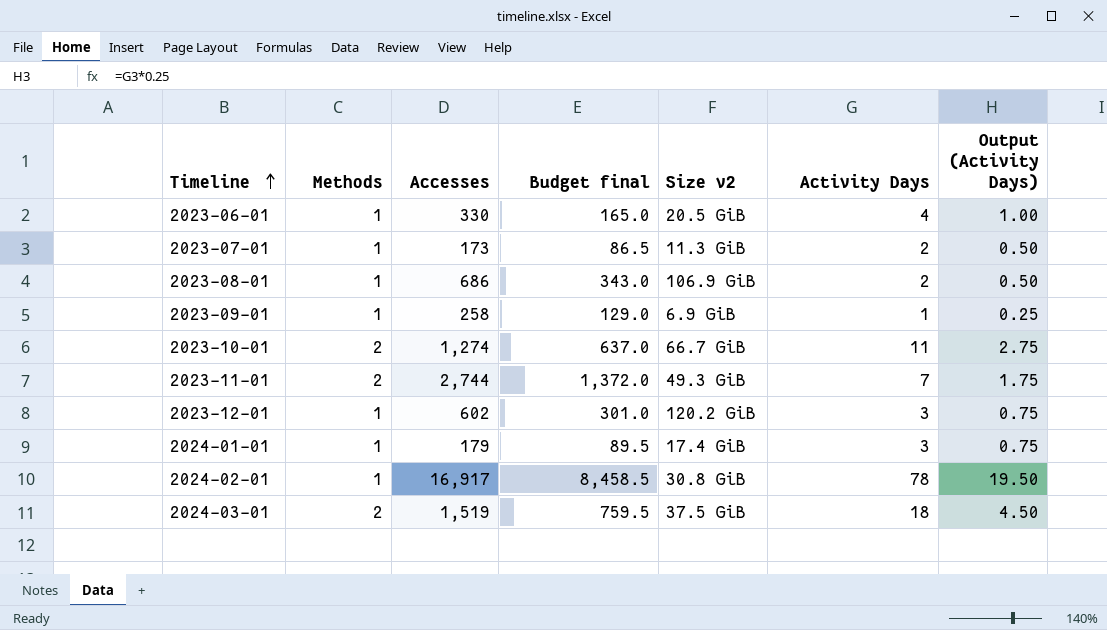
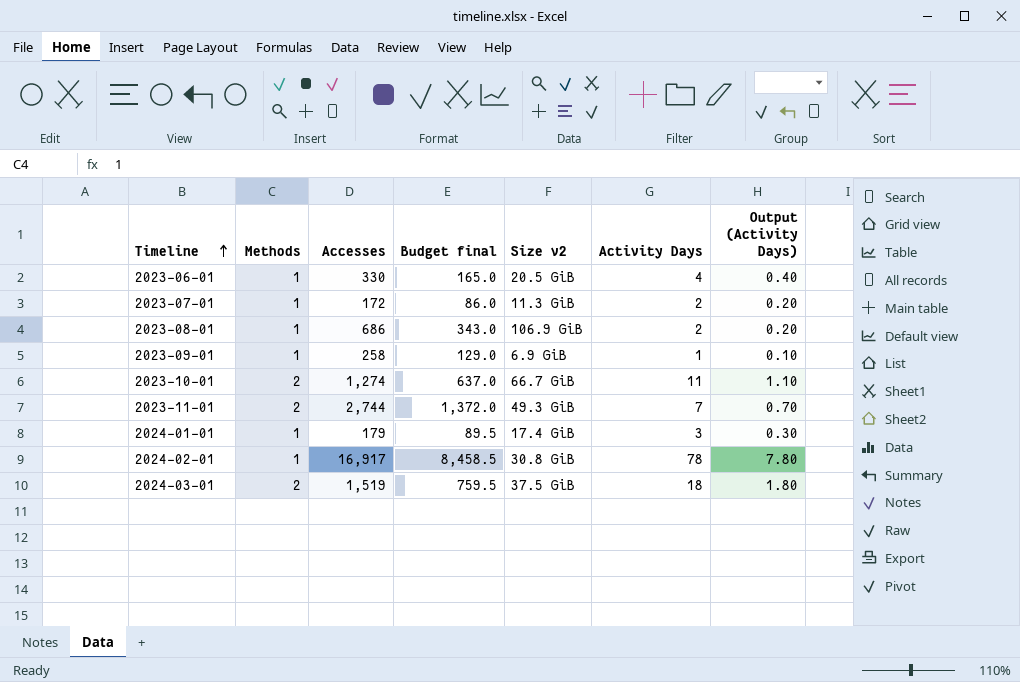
column Output (Activity Days) | formula: [Activity Days] * 0.25 -> [Activity Days] * 0.1
row 2023-12-01: 1 | 602 | 301.0 | 120.2 GiB | 3 | 0.75 -> none
2023-07-01 | Accesses: 173 -> 172
2023-07-01 | Budget final: 86.5 -> 86.0

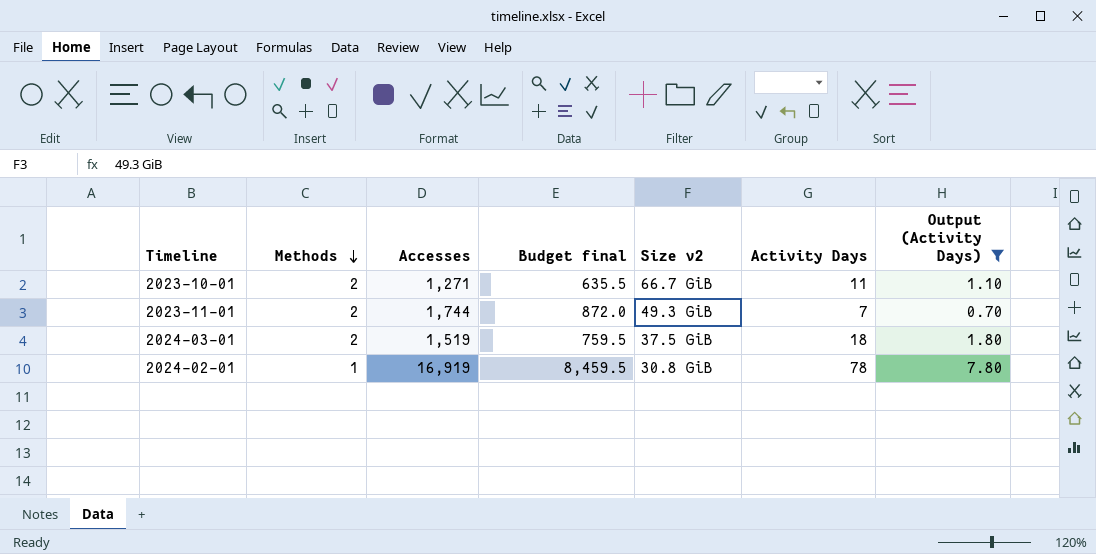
filter: none -> Output (Activity Days) >= 0.70
row order: Timeline ascending -> Methods descending
2023-10-01 | Accesses: 1,274 -> 1,271
2023-10-01 | Budget final: 637.0 -> 635.5
2023-11-01 | Accesses: 2,744 -> 1,744
2023-11-01 | Budget final: 1,372.0 -> 872.0
2024-02-01 | Accesses: 16,917 -> 16,919
2024-02-01 | Budget final: 8,458.5 -> 8,459.5

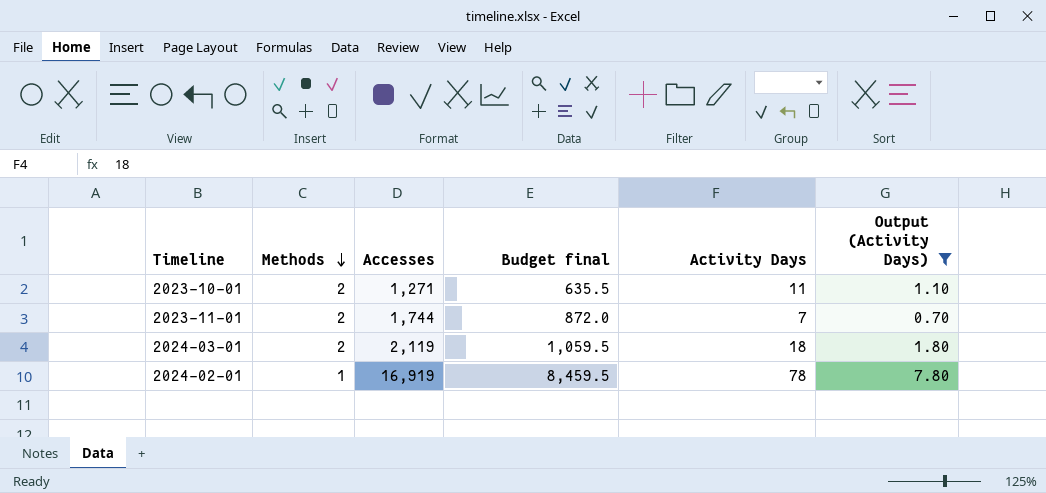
column Size v2 | position: 5 -> none
2024-03-01 | Accesses: 1,519 -> 2,119
2024-03-01 | Budget final: 759.5 -> 1,059.5

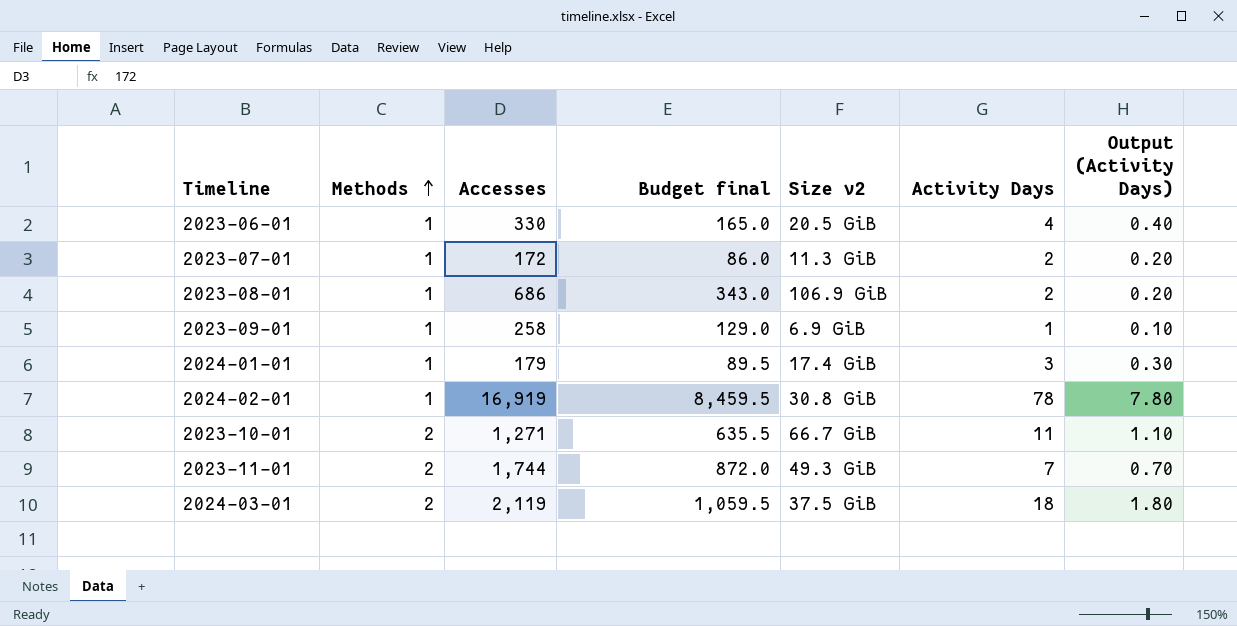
filter: Output (Activity Days) >= 0.70 -> none
row order: Methods descending -> Methods ascending
column Size v2 | position: none -> 5

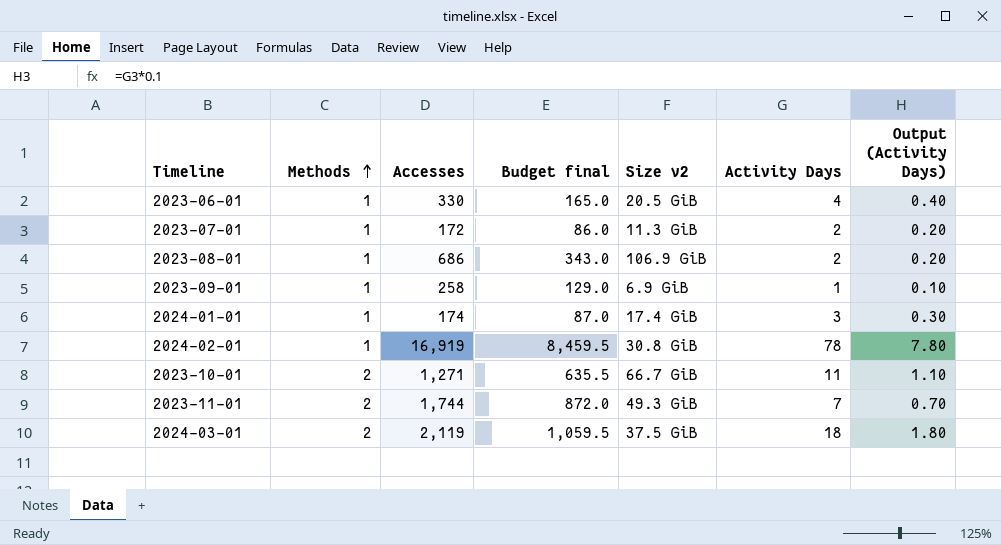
2024-01-01 | Accesses: 179 -> 174
2024-01-01 | Budget final: 89.5 -> 87.0

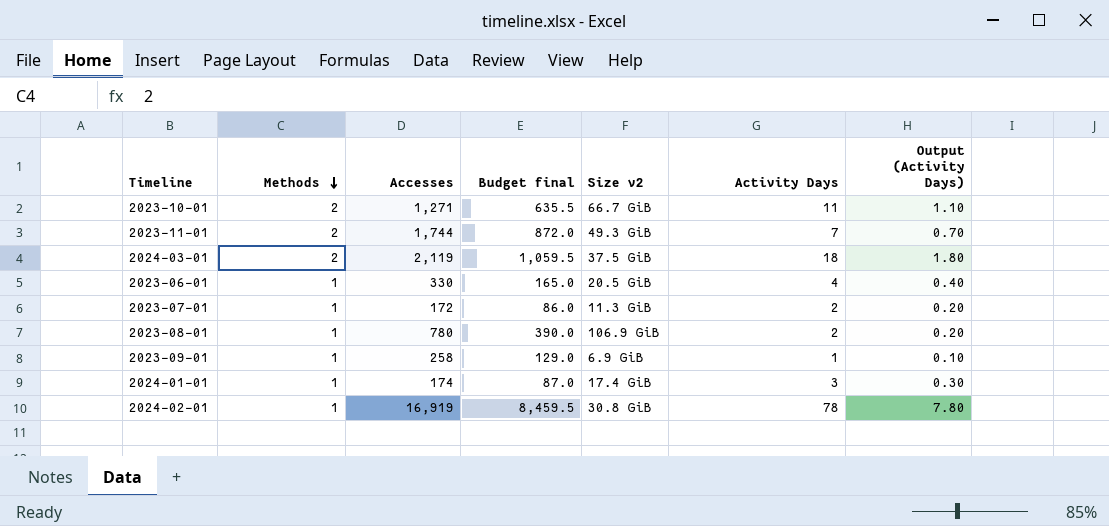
row order: Methods ascending -> Methods descending
2023-08-01 | Accesses: 686 -> 780
2023-08-01 | Budget final: 343.0 -> 390.0

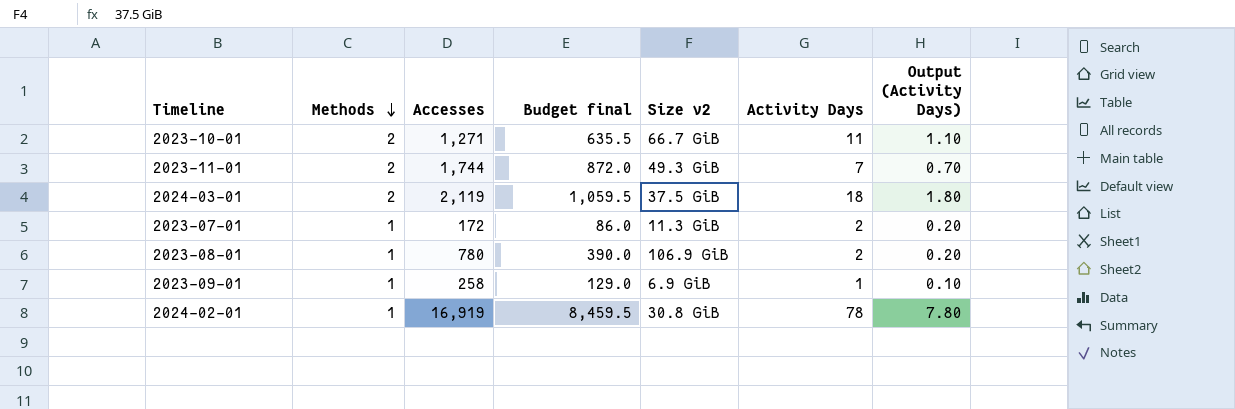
row 2023-06-01: 1 | 330 | 165.0 | 20.5 GiB | 4 | 0.40 -> none
row 2024-01-01: 1 | 174 | 87.0 | 17.4 GiB | 3 | 0.30 -> none

